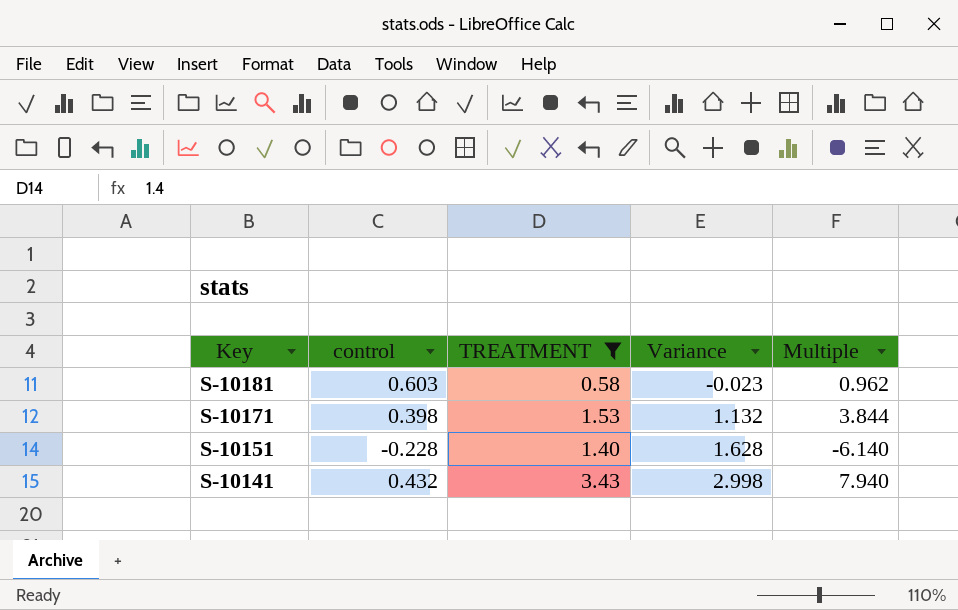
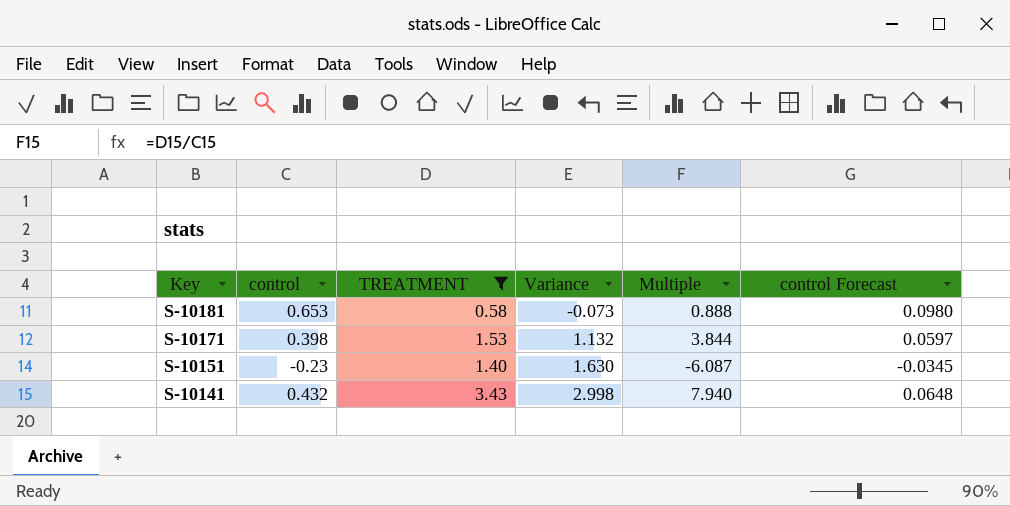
column control Forecast | formula: none -> [control] * 0.15
S-10181 | control: 0.603 -> 0.653
S-10181 | Variance: -0.023 -> -0.073
S-10181 | Multiple: 0.962 -> 0.888
S-10151 | control: -0.228 -> -0.23
S-10151 | Variance: 1.628 -> 1.630
S-10151 | Multiple: -6.140 -> -6.087

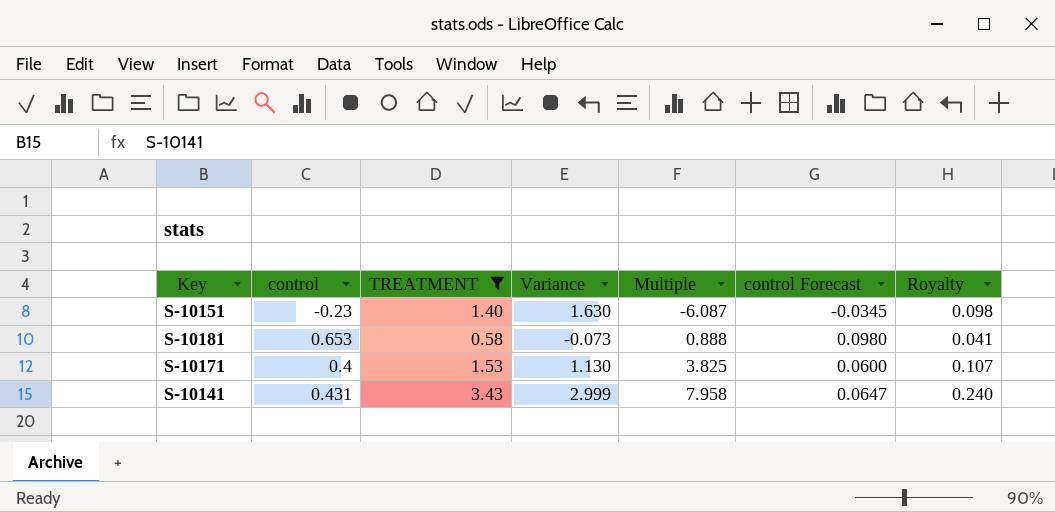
row order: Key descending -> Multiple ascending
column Royalty | formula: none -> [TREATMENT] * 0.07
S-10171 | control: 0.398 -> 0.4
S-10171 | Variance: 1.132 -> 1.130
S-10171 | Multiple: 3.844 -> 3.825
S-10171 | control Forecast: 0.0597 -> 0.0600
S-10141 | control: 0.432 -> 0.431
S-10141 | Variance: 2.998 -> 2.999
S-10141 | Multiple: 7.940 -> 7.958
S-10141 | control Forecast: 0.0648 -> 0.0647

